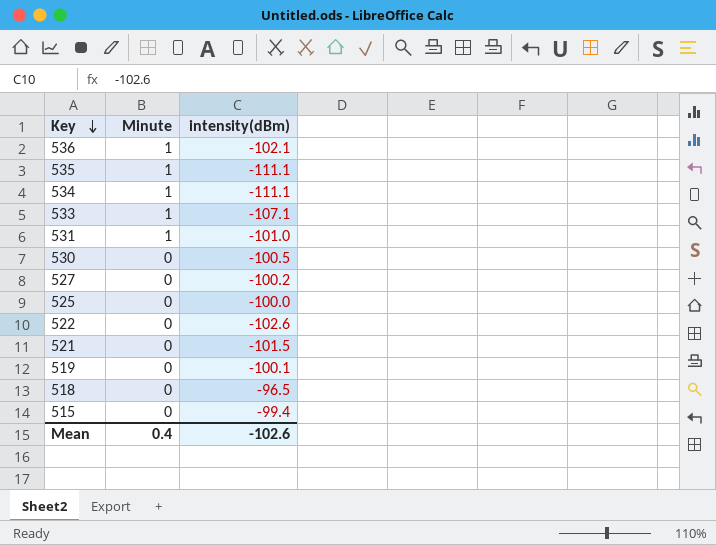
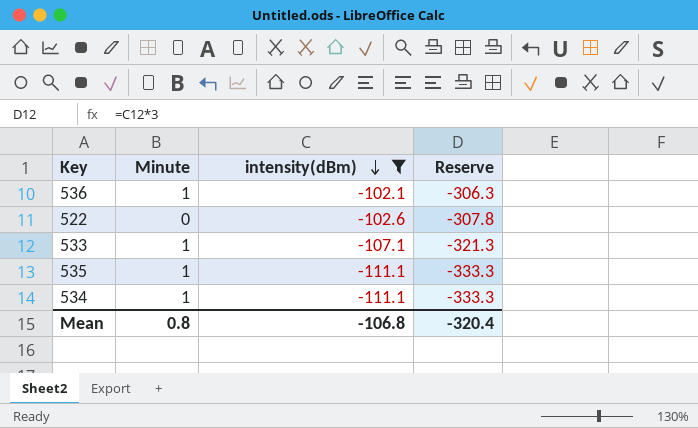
filter: none -> intensity(dBm) <= -102.1
row order: Key descending -> intensity(dBm) descending
column Reserve | formula: none -> [intensity(dBm)] * 3
Mean | Minute: 0.4 -> 0.8
Mean | intensity(dBm): -102.6 -> -106.8

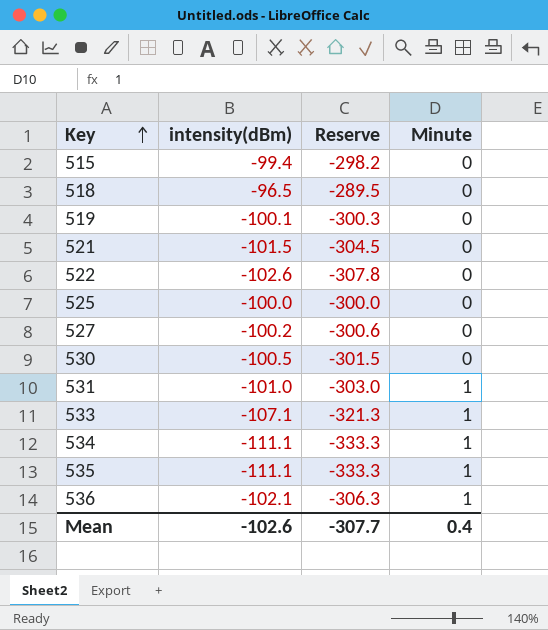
filter: intensity(dBm) <= -102.1 -> none
row order: intensity(dBm) descending -> Key ascending
column Minute | position: 2 -> 4
Mean | intensity(dBm): -106.8 -> -102.6
Mean | Reserve: -320.4 -> -307.7
Mean | Minute: 0.8 -> 0.4

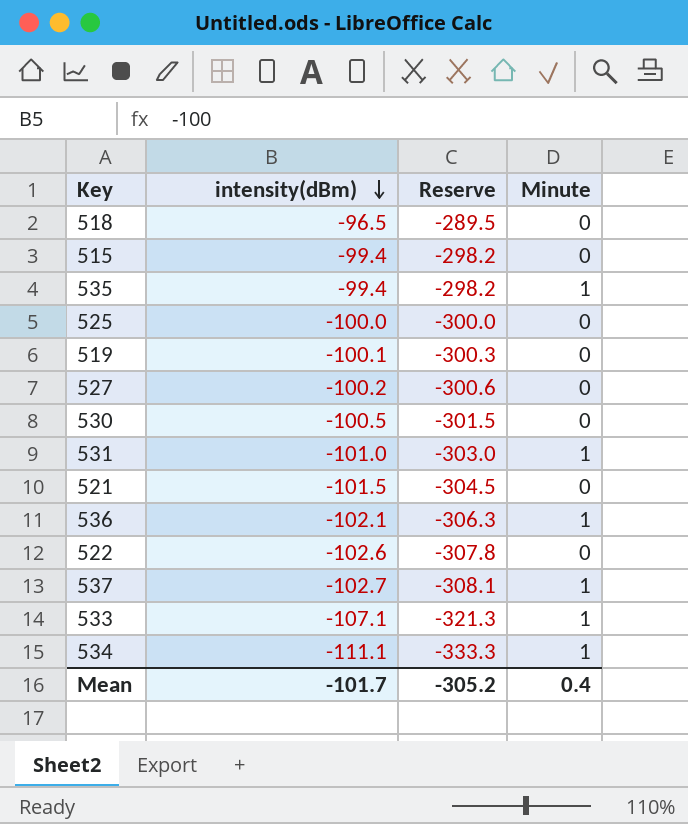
row order: Key ascending -> intensity(dBm) descending
535 | intensity(dBm): -111.1 -> -99.4
535 | Reserve: -333.3 -> -298.2
row 537: none -> -102.7 | -308.1 | 1
Mean | intensity(dBm): -102.6 -> -101.7
Mean | Reserve: -307.7 -> -305.2

